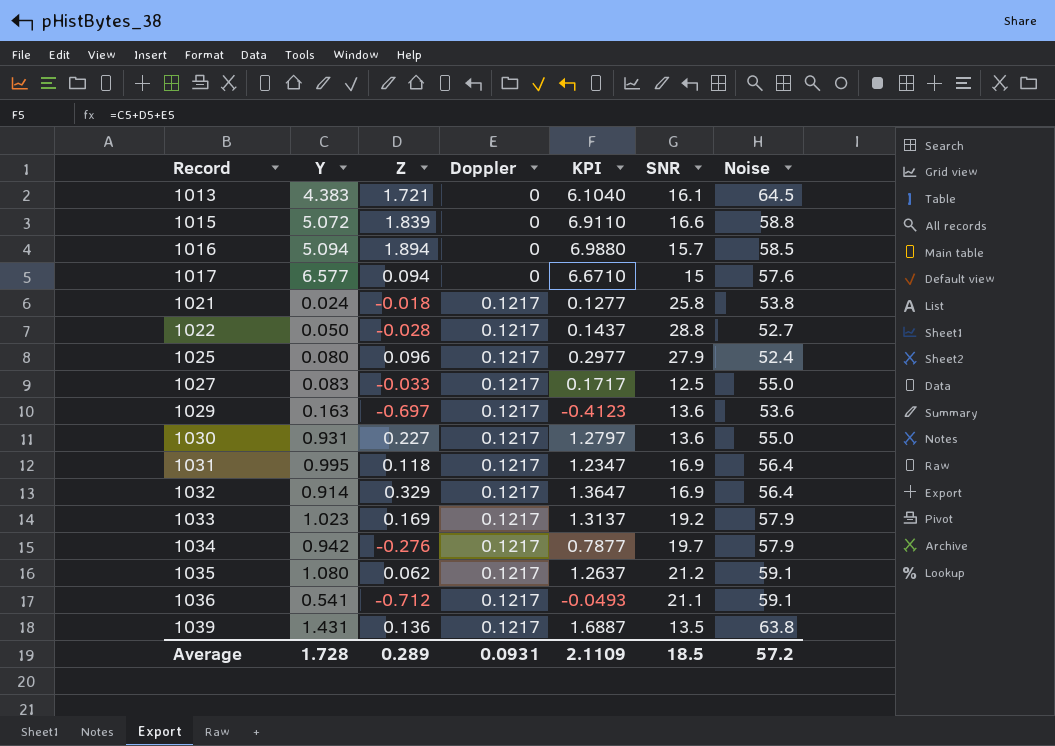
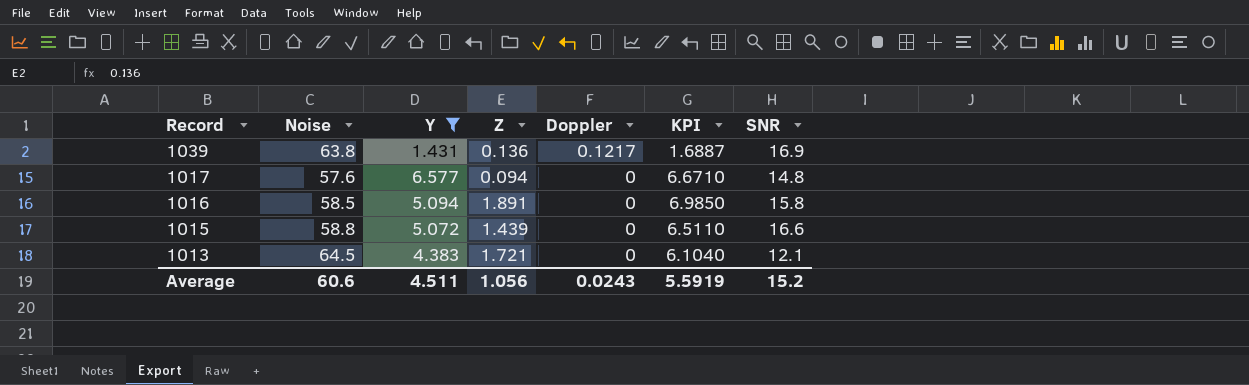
filter: none -> Y >= 1.431
row order: Record ascending -> Record descending
column Noise | position: 7 -> 2
1039 | SNR: 13.5 -> 16.9
1017 | SNR: 15 -> 14.8
1016 | Z: 1.894 -> 1.891
1016 | KPI: 6.9880 -> 6.9850
1016 | SNR: 15.7 -> 15.8
1015 | Z: 1.839 -> 1.439
1015 | KPI: 6.9110 -> 6.5110
1013 | SNR: 16.1 -> 12.1
Average | Noise: 57.2 -> 60.6
Average | Y: 1.728 -> 4.511
Average | Z: 0.289 -> 1.056
Average | Doppler: 0.0931 -> 0.0243
Average | KPI: 2.1109 -> 5.5919
Average | SNR: 18.5 -> 15.2

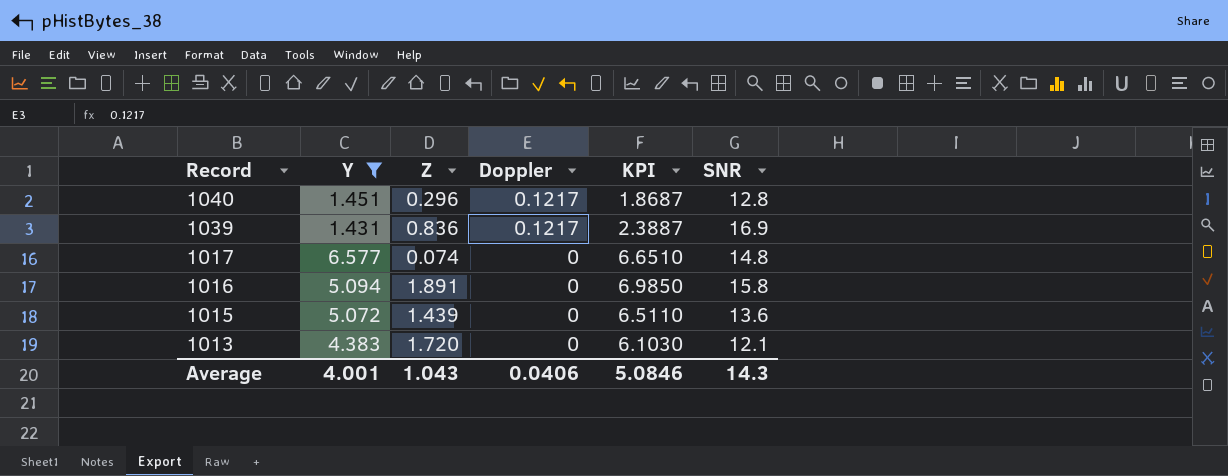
column Noise | position: 2 -> none
row 1040: none -> 1.451 | 0.296 | 0.1217 | 1.8687 | 12.8
1039 | Z: 0.136 -> 0.836
1039 | KPI: 1.6887 -> 2.3887
1017 | Z: 0.094 -> 0.074
1017 | KPI: 6.6710 -> 6.6510
1015 | SNR: 16.6 -> 13.6
1013 | Z: 1.721 -> 1.720
1013 | KPI: 6.1040 -> 6.1030
Average | Y: 4.511 -> 4.001
Average | Z: 1.056 -> 1.043
Average | Doppler: 0.0243 -> 0.0406
Average | KPI: 5.5919 -> 5.0846
Average | SNR: 15.2 -> 14.3

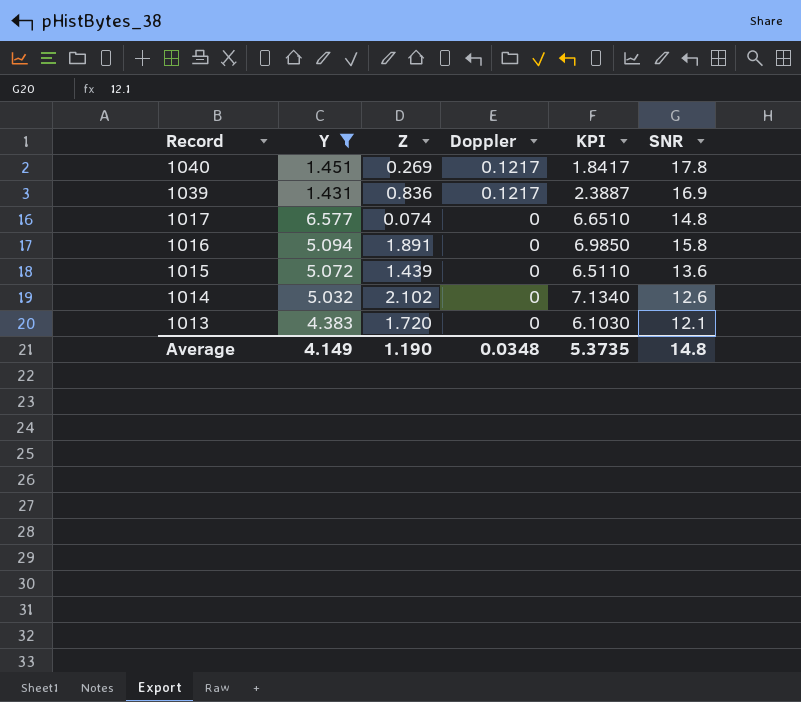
1040 | Z: 0.296 -> 0.269
1040 | KPI: 1.8687 -> 1.8417
1040 | SNR: 12.8 -> 17.8
row 1014: none -> 5.032 | 2.102 | 0 | 7.1340 | 12.6
Average | Y: 4.001 -> 4.149
Average | Z: 1.043 -> 1.190
Average | Doppler: 0.0406 -> 0.0348
Average | KPI: 5.0846 -> 5.3735
Average | SNR: 14.3 -> 14.8

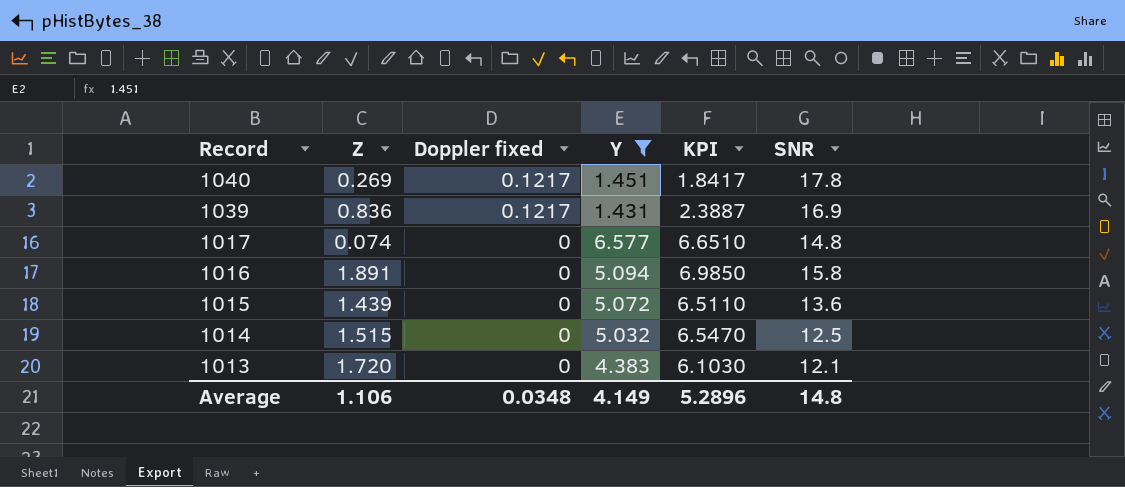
column name: Doppler -> Doppler fixed
column Y | position: 2 -> 4
1014 | Z: 2.102 -> 1.515
1014 | KPI: 7.1340 -> 6.5470
1014 | SNR: 12.6 -> 12.5
Average | Z: 1.190 -> 1.106
Average | KPI: 5.3735 -> 5.2896

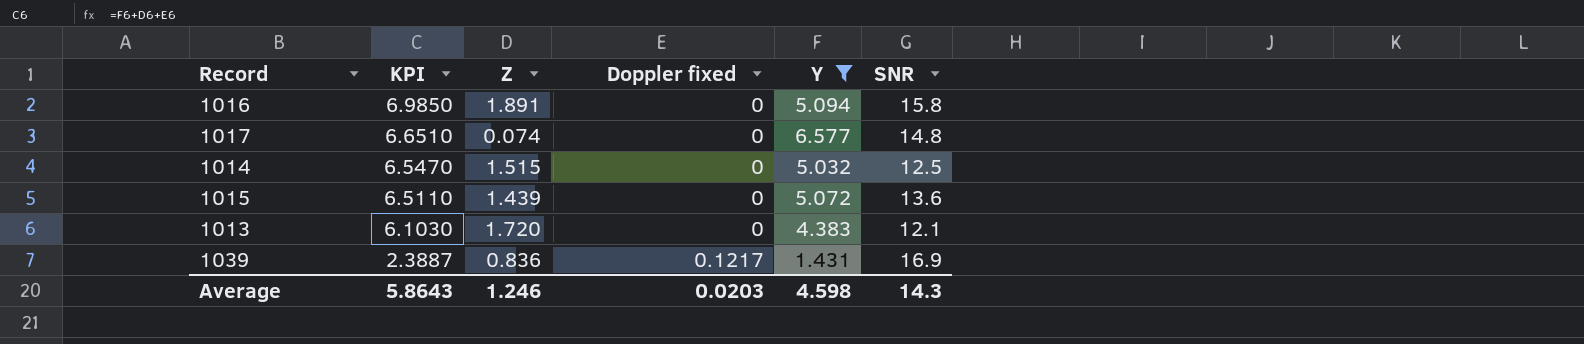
row order: Record descending -> KPI descending
column KPI | position: 5 -> 2
row 1040: 0.269 | 0.1217 | 1.451 | 1.8417 | 17.8 -> none
Average | KPI: 5.2896 -> 5.8643
Average | Z: 1.106 -> 1.246
Average | Doppler fixed: 0.0348 -> 0.0203
Average | Y: 4.149 -> 4.598
Average | SNR: 14.8 -> 14.3

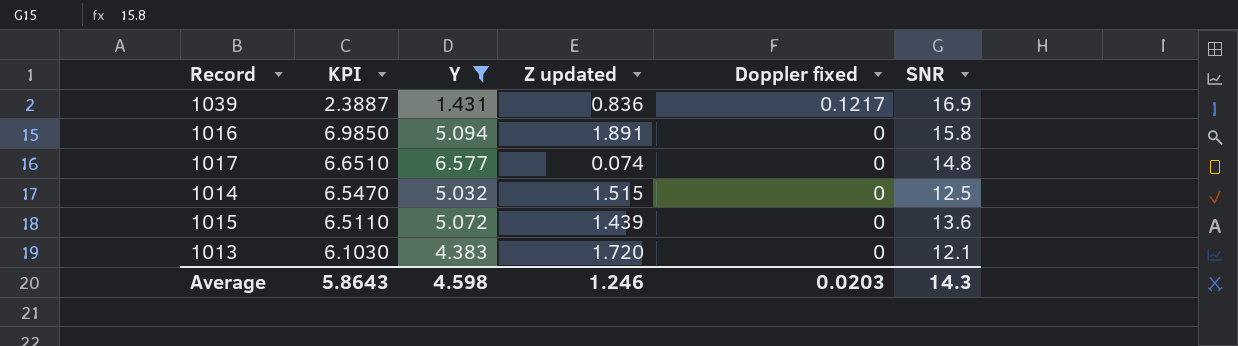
row order: KPI descending -> Doppler fixed descending
column Y | position: 5 -> 3
column name: Z -> Z updated

